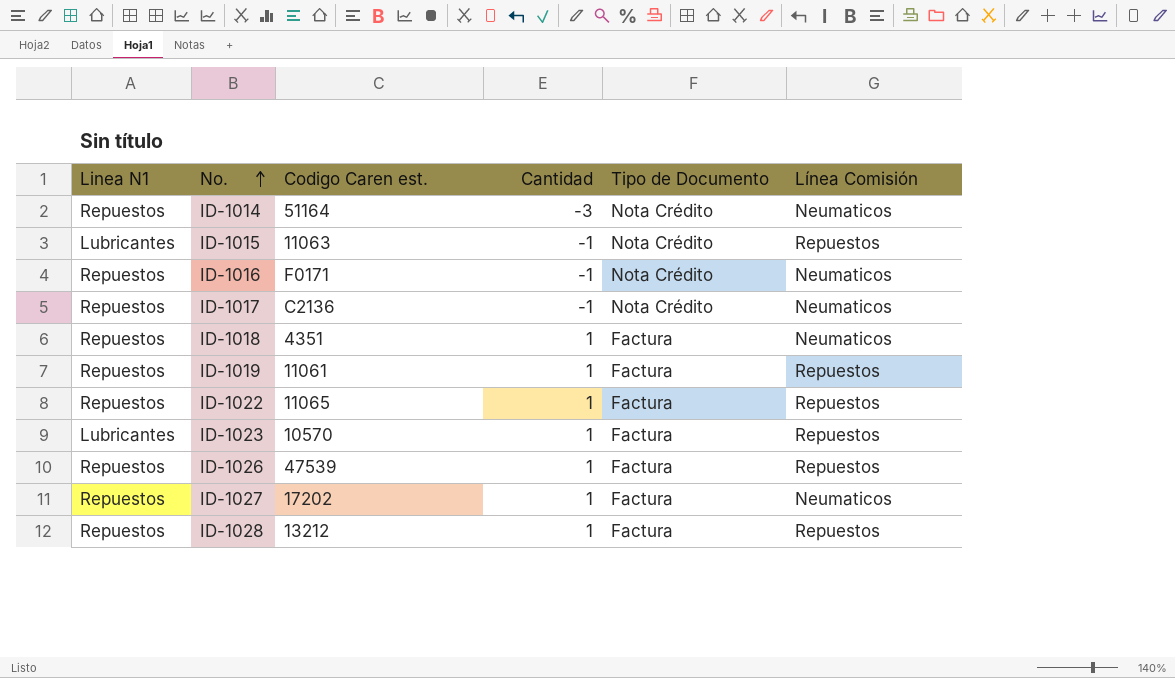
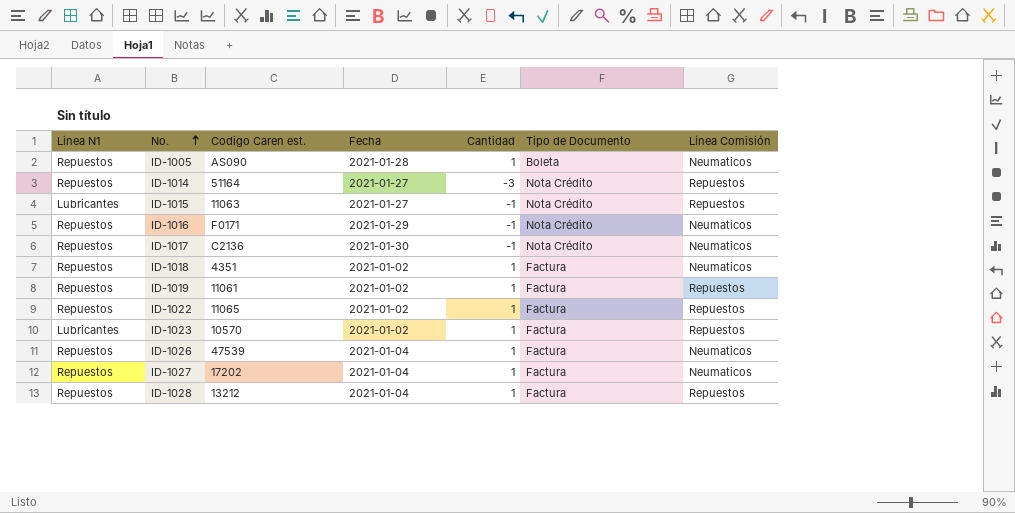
column Fecha | position: none -> 4
row ID-1005: none -> Repuestos | AS090 | 2021-01-28 | 1 | Boleta | Neumaticos
ID-1014 | Línea Comisión: Neumaticos -> Repuestos
ID-1026 | Línea Comisión: Repuestos -> Neumaticos

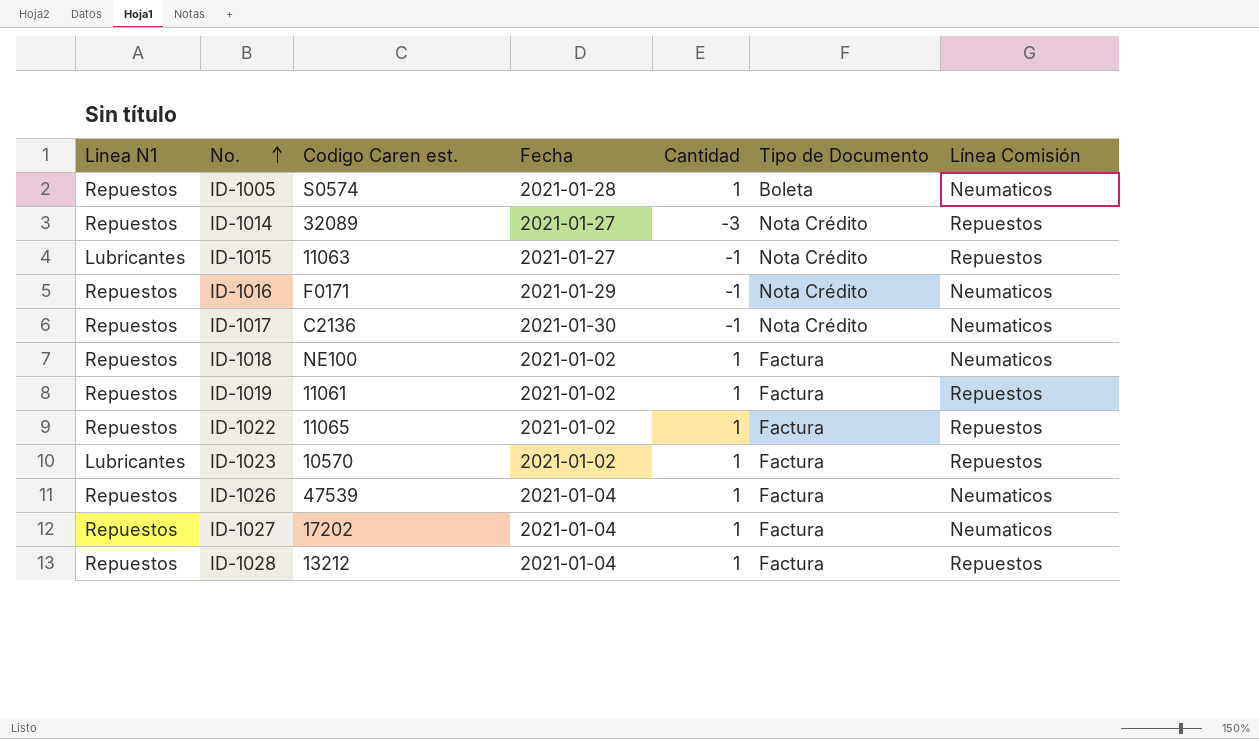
ID-1005 | Codigo Caren est.: AS090 -> S0574
ID-1014 | Codigo Caren est.: 51164 -> 32089
ID-1018 | Codigo Caren est.: 4351 -> NE100

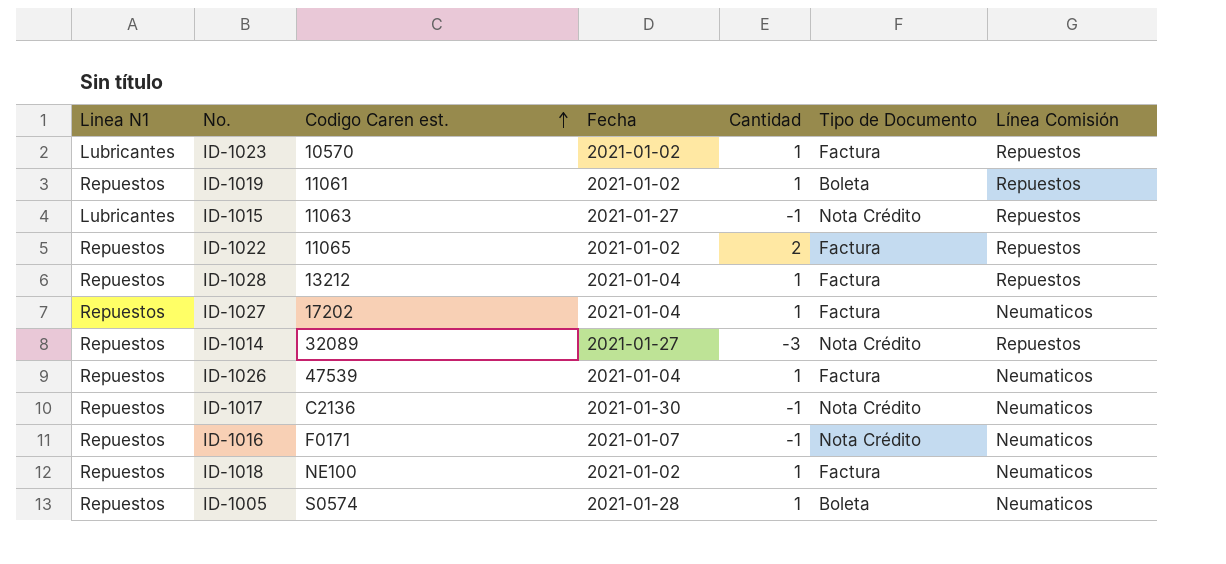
row order: No. ascending -> Codigo Caren est. ascending
ID-1019 | Tipo de Documento: Factura -> Boleta
ID-1022 | Cantidad: 1 -> 2
ID-1016 | Fecha: 2021-01-29 -> 2021-01-07

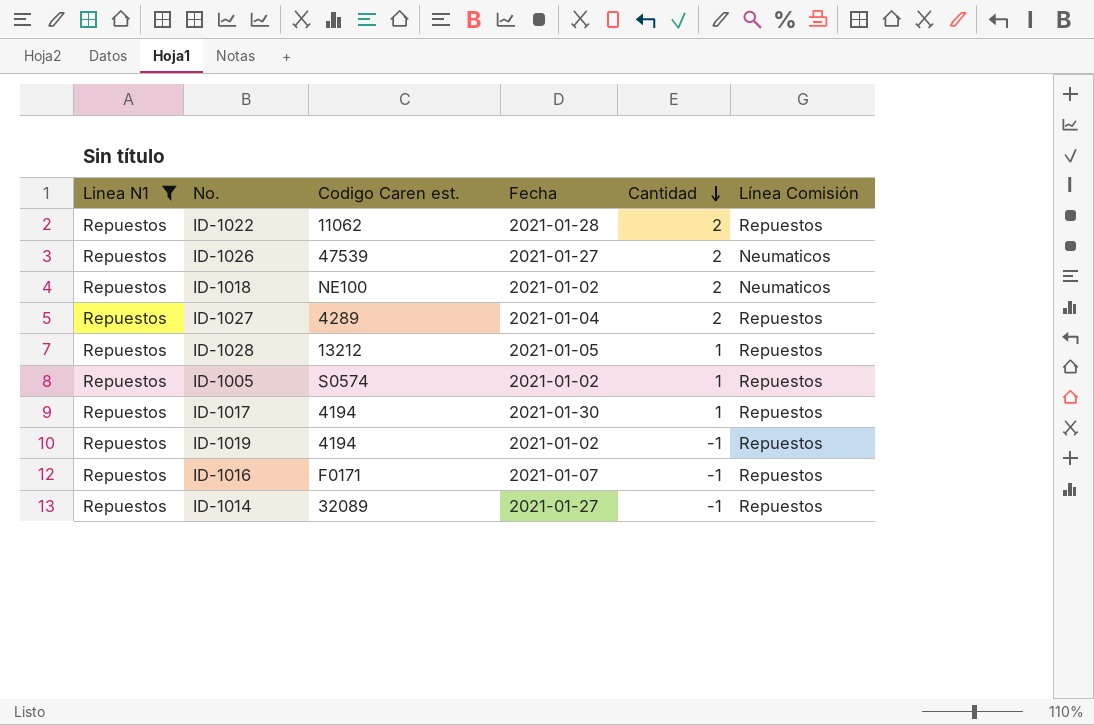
filter: none -> Linea N1 = Repuestos
row order: Codigo Caren est. ascending -> Cantidad descending
column Tipo de Documento | position: 6 -> none
ID-1022 | Codigo Caren est.: 11065 -> 11062
ID-1022 | Fecha: 2021-01-02 -> 2021-01-28
ID-1026 | Fecha: 2021-01-04 -> 2021-01-27
ID-1026 | Cantidad: 1 -> 2
ID-1018 | Cantidad: 1 -> 2
ID-1027 | Codigo Caren est.: 17202 -> 4289
ID-1027 | Cantidad: 1 -> 2
ID-1027 | Línea Comisión: Neumaticos -> Repuestos
ID-1028 | Fecha: 2021-01-04 -> 2021-01-05
ID-1005 | Fecha: 2021-01-28 -> 2021-01-02
ID-1005 | Línea Comisión: Neumaticos -> Repuestos
ID-1017 | Codigo Caren est.: C2136 -> 4194
ID-1017 | Cantidad: -1 -> 1
ID-1017 | Línea Comisión: Neumaticos -> Repuestos
ID-1019 | Codigo Caren est.: 11061 -> 4194
ID-1019 | Cantidad: 1 -> -1
ID-1016 | Línea Comisión: Neumaticos -> Repuestos
ID-1014 | Cantidad: -3 -> -1

